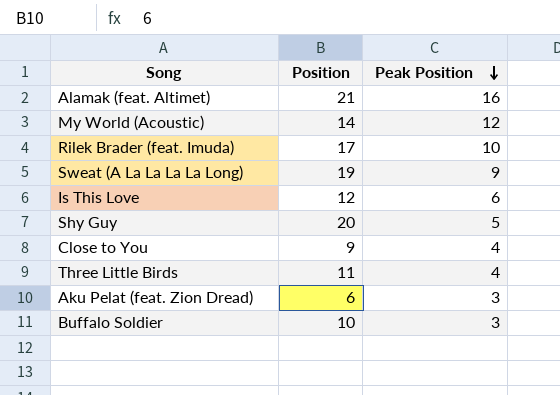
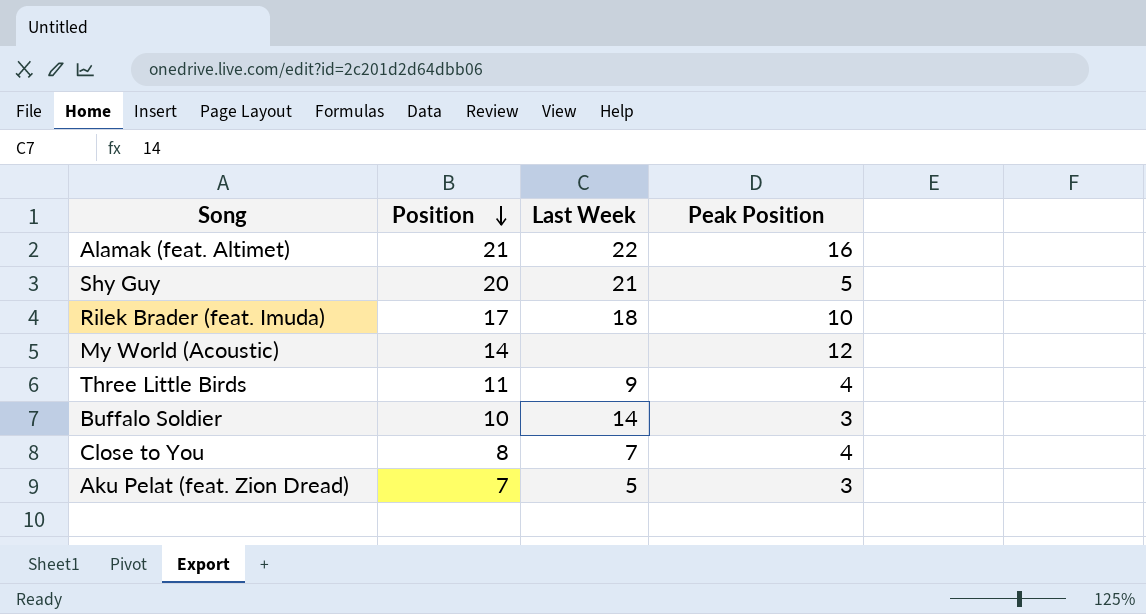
row order: Peak Position descending -> Position descending
column Last Week | position: none -> 3
row Sweat (A La La La La Long): 19 | 9 -> none
row Is This Love: 12 | 6 -> none
Close to You | Position: 9 -> 8
Aku Pelat (feat. Zion Dread) | Position: 6 -> 7

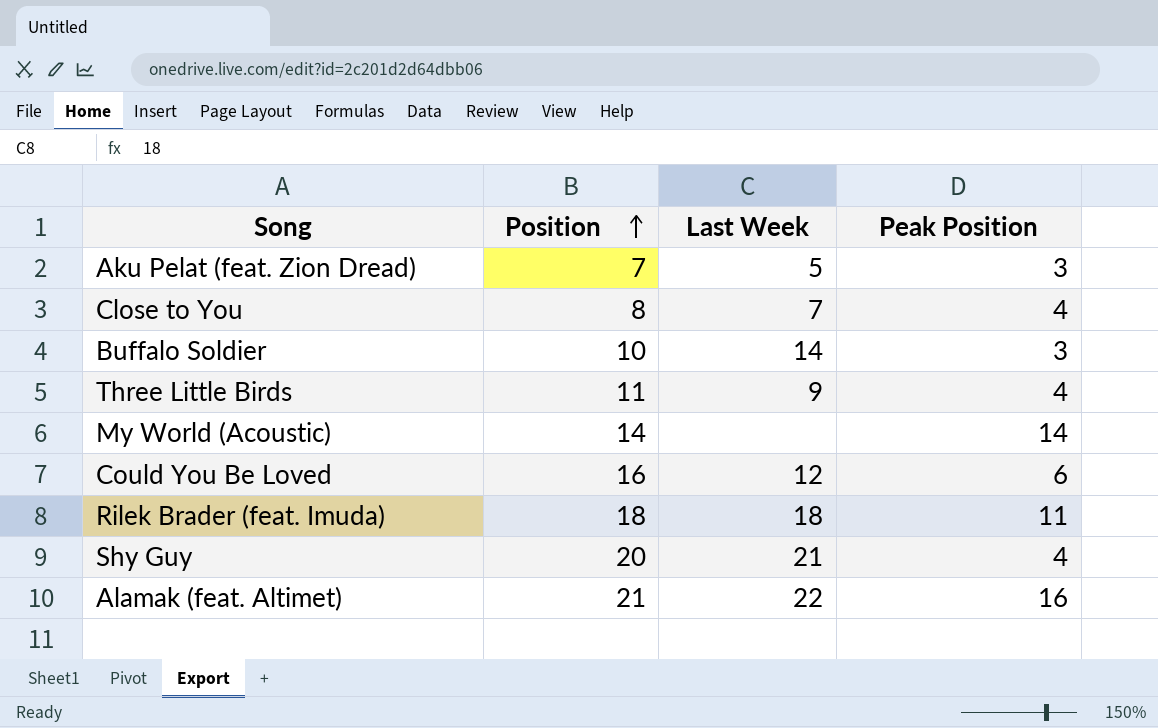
row order: Position descending -> Position ascending
My World (Acoustic) | Peak Position: 12 -> 14
row Could You Be Loved: none -> 16 | 12 | 6
Rilek Brader (feat. Imuda) | Position: 17 -> 18
Rilek Brader (feat. Imuda) | Peak Position: 10 -> 11
Shy Guy | Peak Position: 5 -> 4

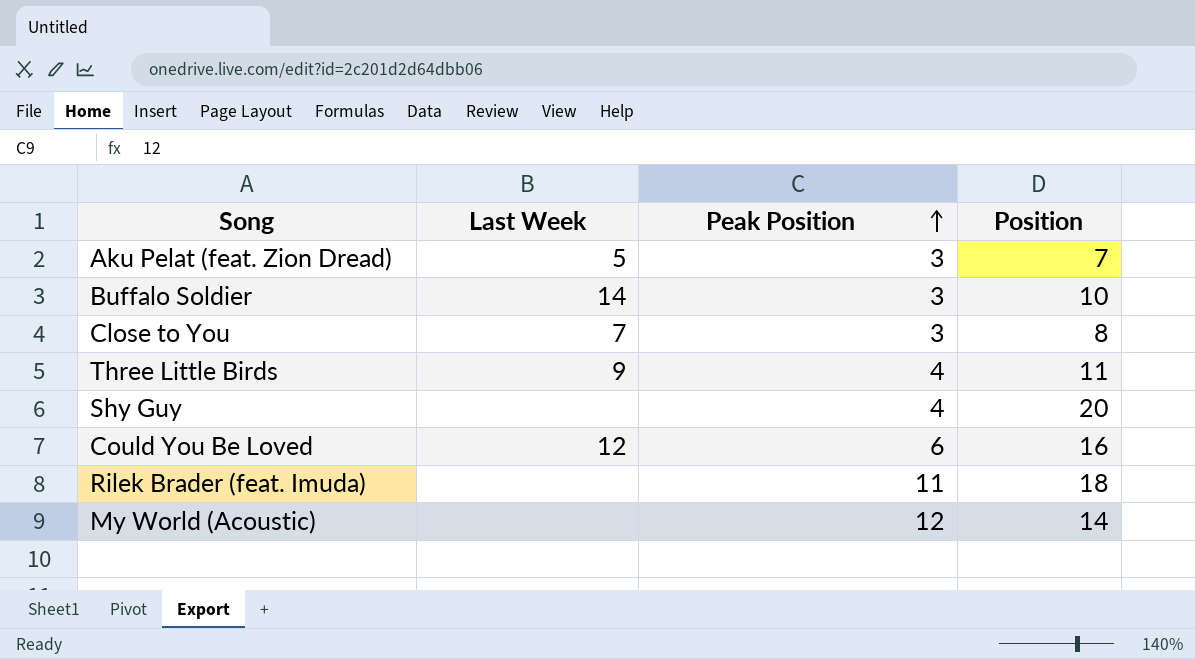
row order: Position ascending -> Peak Position ascending
column Position | position: 2 -> 4
row Alamak (feat. Altimet): 21 | 22 | 16 -> none
Close to You | Peak Position: 4 -> 3
Shy Guy | Last Week: 21 -> none
Rilek Brader (feat. Imuda) | Last Week: 18 -> none
My World (Acoustic) | Peak Position: 14 -> 12

